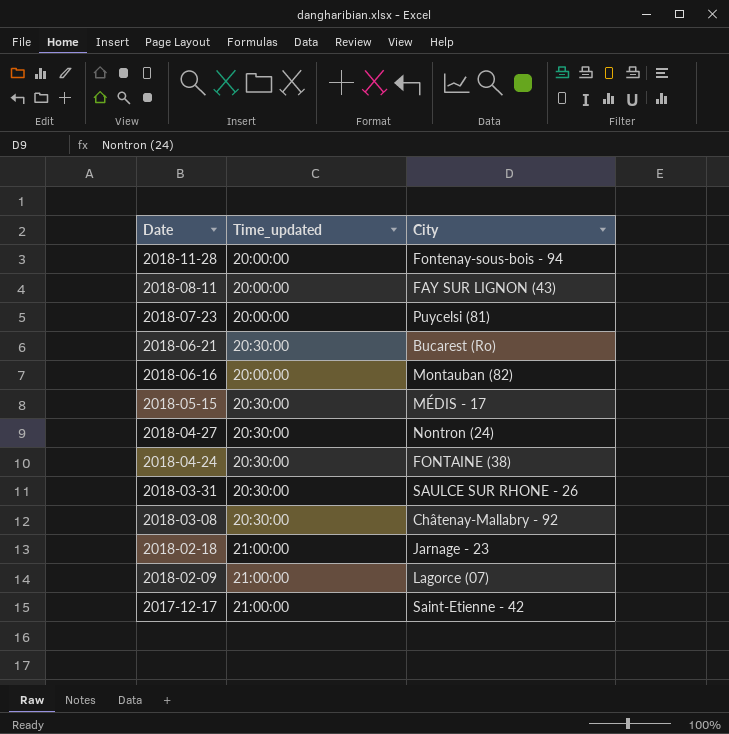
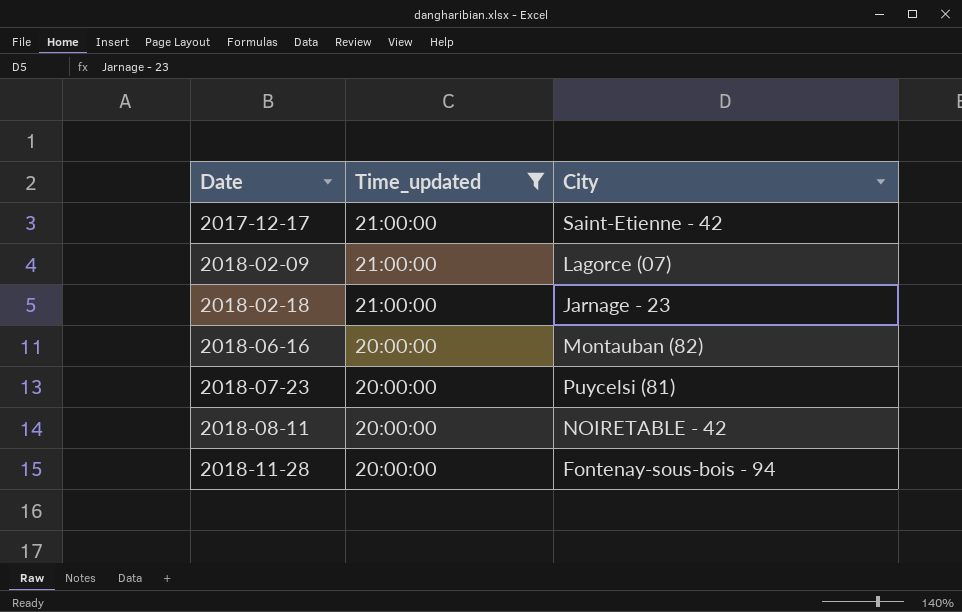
filter: none -> Time_updated != 20:30:00
row order: Date descending -> Date ascending
2018-08-11 | City: FAY SUR LIGNON (43) -> NOIRETABLE - 42

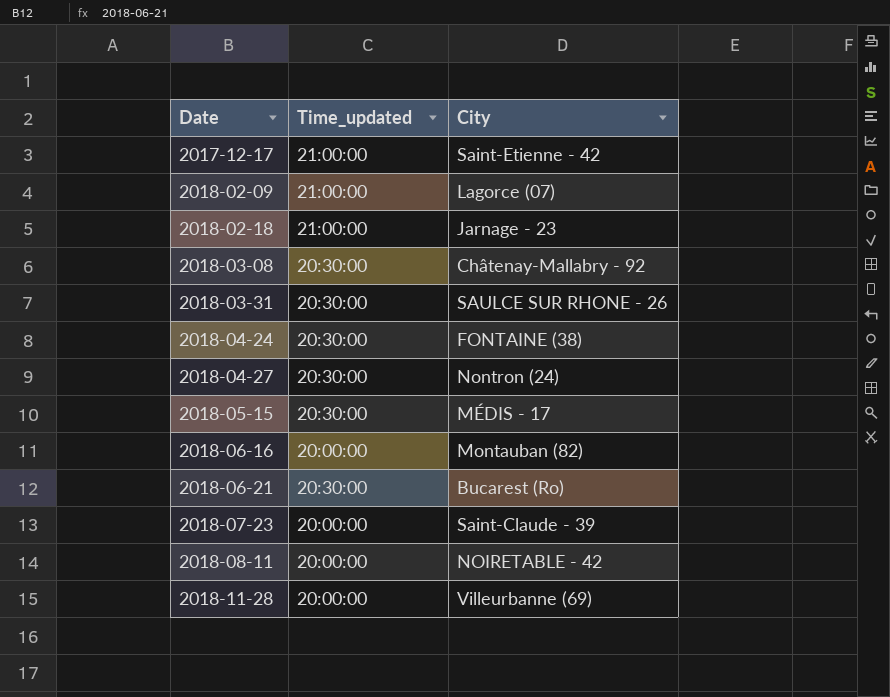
filter: Time_updated != 20:30:00 -> none
2018-07-23 | City: Puycelsi (81) -> Saint-Claude - 39
2018-11-28 | City: Fontenay-sous-bois - 94 -> Villeurbanne (69)

